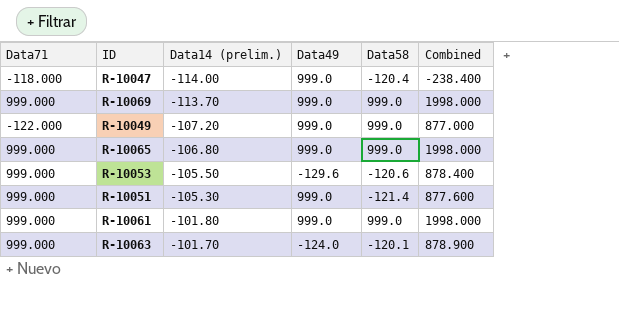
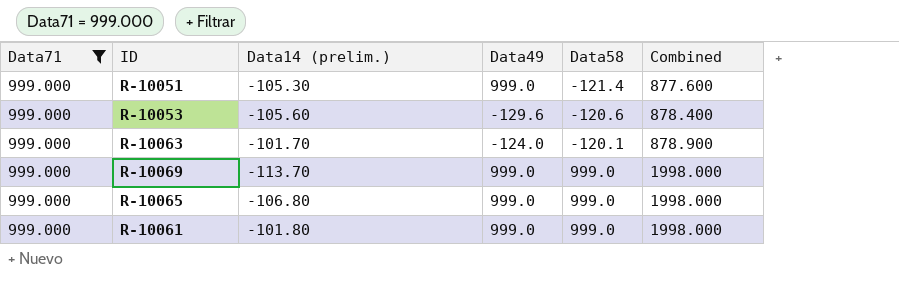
filter: none -> Data71 = 999.000
row order: Data14 (prelim.) ascending -> Data58 ascending
R-10053 | Data14 (prelim.): -105.50 -> -105.60

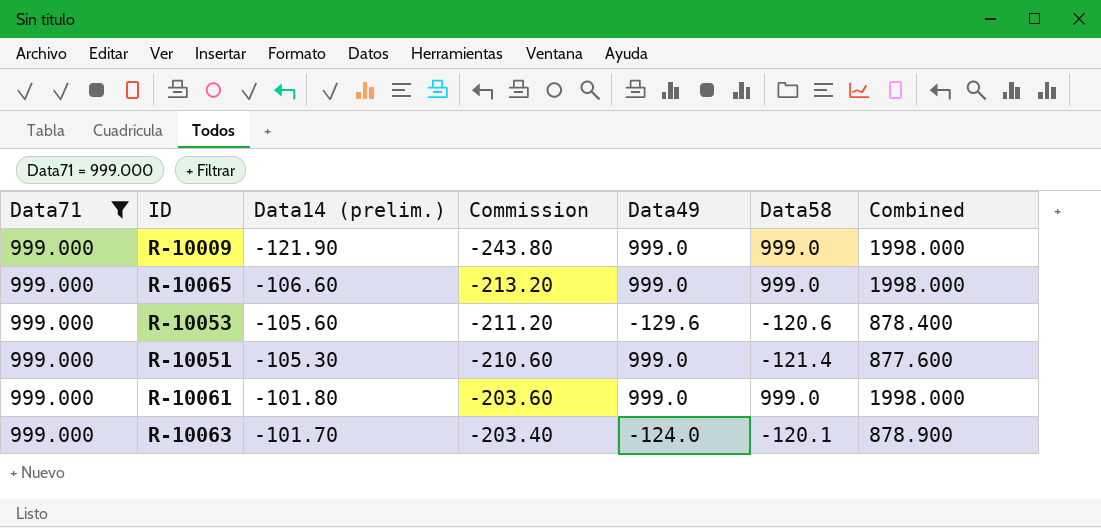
row order: Data58 ascending -> Data14 (prelim.) ascending
column Commission | formula: none -> [Data14 (prelim.)] * 2
row R-10069: 999.000 | -113.70 | 999.0 | 999.0 | 1998.000 -> none
row R-10009: none -> 999.000 | -121.90 | -243.80 | 999.0 | 999.0 | 1998.000
R-10065 | Data14 (prelim.): -106.80 -> -106.60

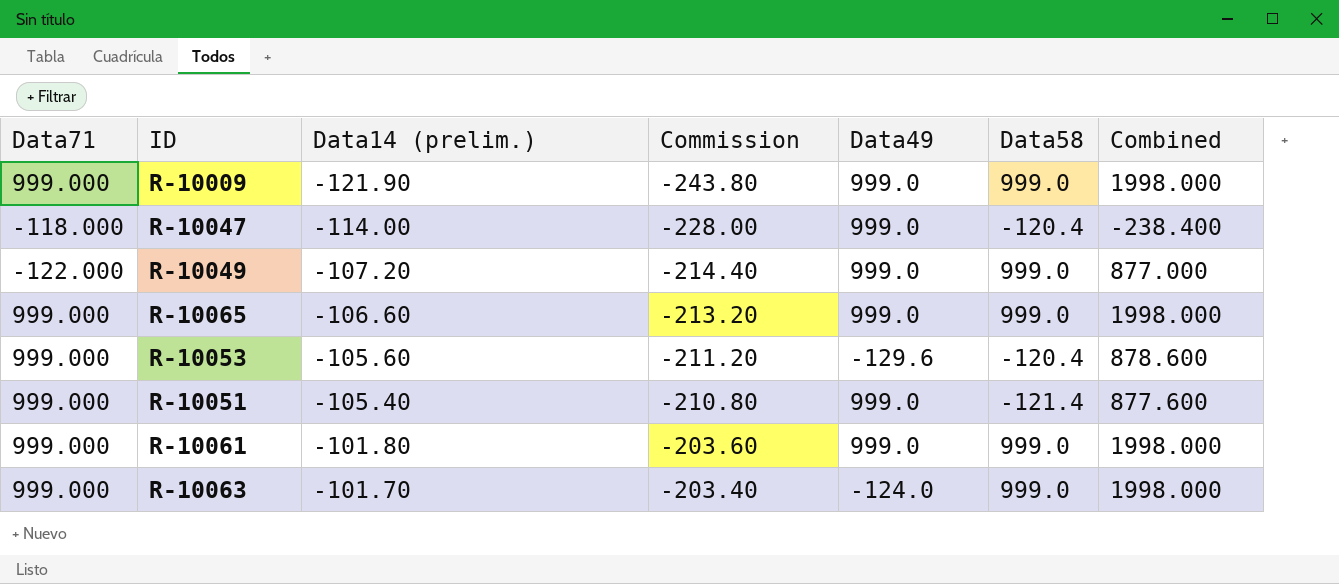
filter: Data71 = 999.000 -> none
R-10053 | Data58: -120.6 -> -120.4
R-10053 | Combined: 878.400 -> 878.600
R-10051 | Data14 (prelim.): -105.30 -> -105.40
R-10051 | Commission: -210.60 -> -210.80
R-10063 | Data58: -120.1 -> 999.0
R-10063 | Combined: 878.900 -> 1998.000

